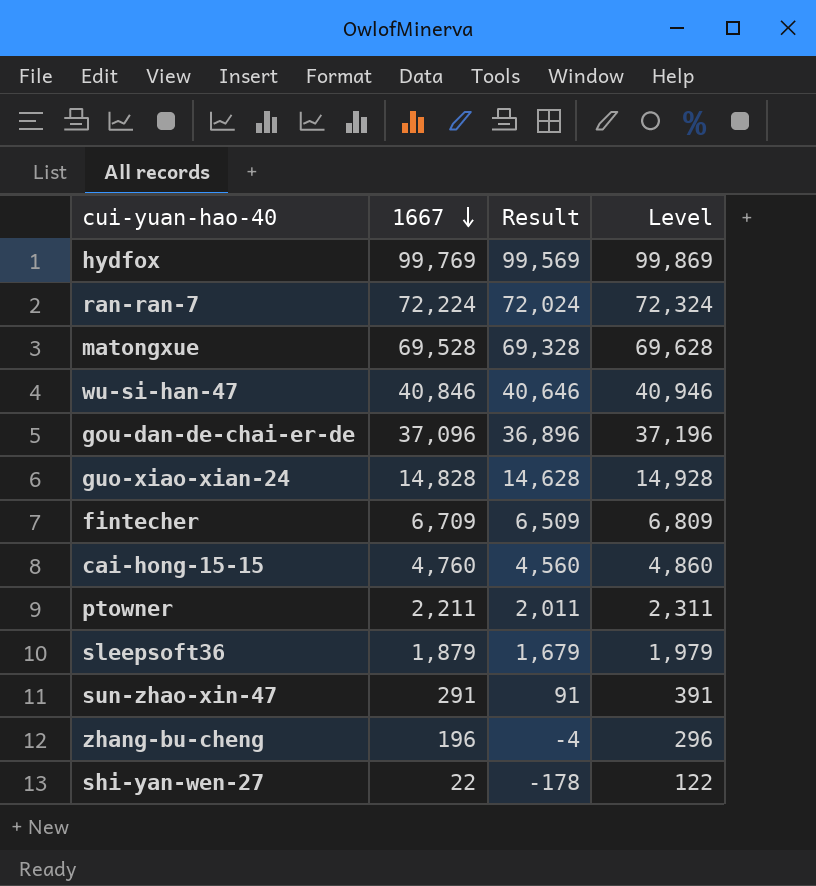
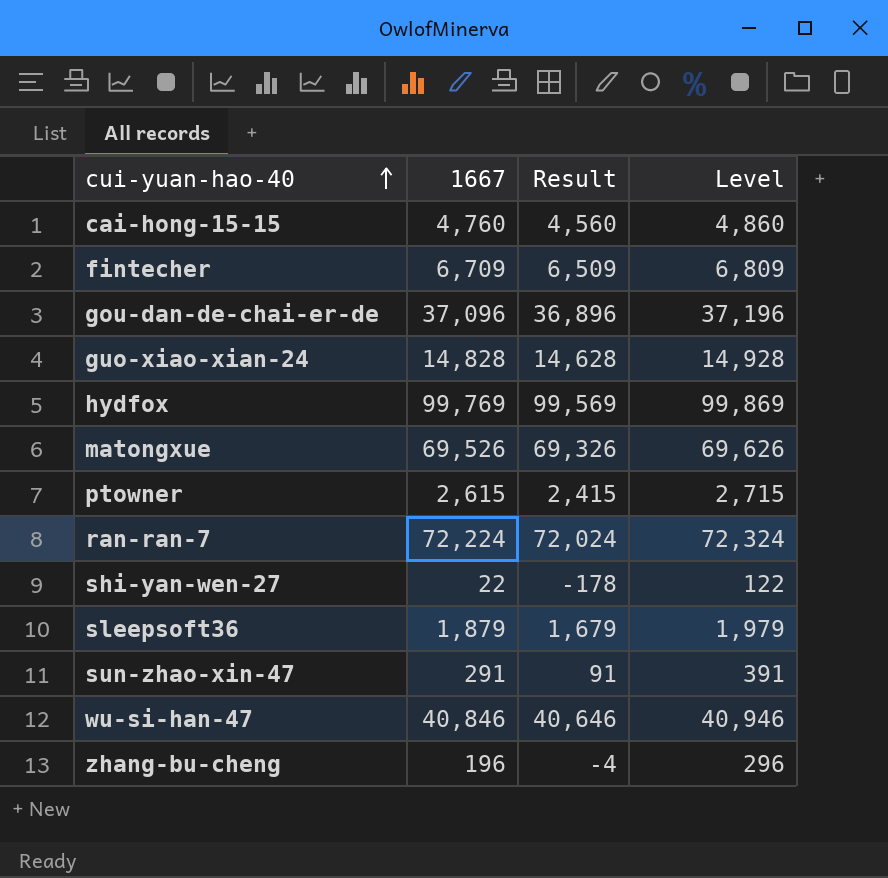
row order: 1667 descending -> cui-yuan-hao-40 ascending
matongxue | 1667: 69,528 -> 69,526
matongxue | Result: 69,328 -> 69,326
matongxue | Level: 69,628 -> 69,626
ptowner | 1667: 2,211 -> 2,615
ptowner | Result: 2,011 -> 2,415
ptowner | Level: 2,311 -> 2,715

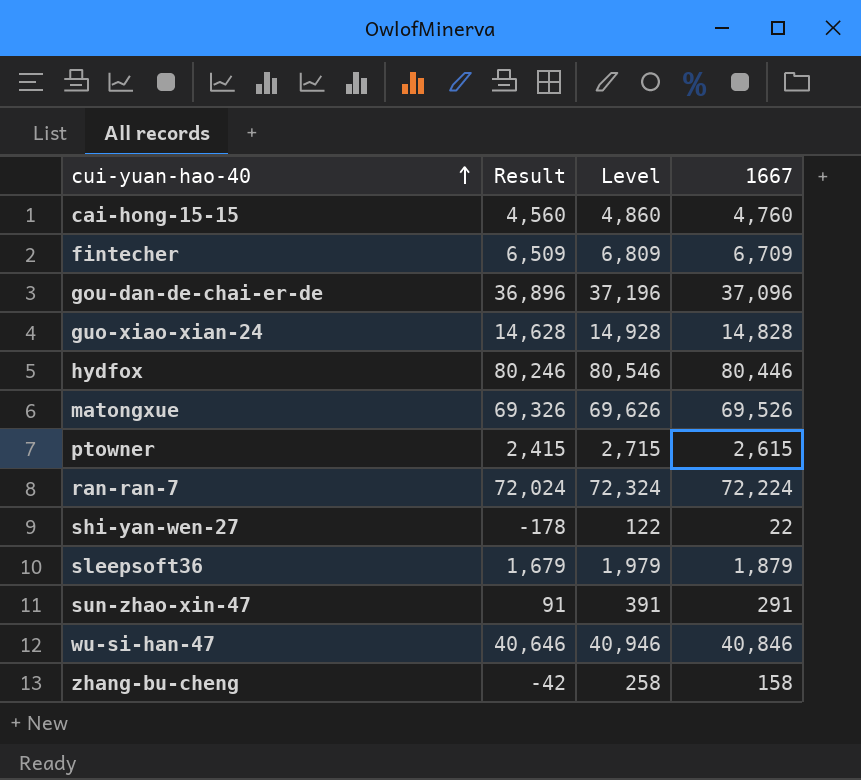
column 1667 | position: 2 -> 4
hydfox | Result: 99,569 -> 80,246
hydfox | Level: 99,869 -> 80,546
hydfox | 1667: 99,769 -> 80,446
zhang-bu-cheng | Result: -4 -> -42
zhang-bu-cheng | Level: 296 -> 258
zhang-bu-cheng | 1667: 196 -> 158

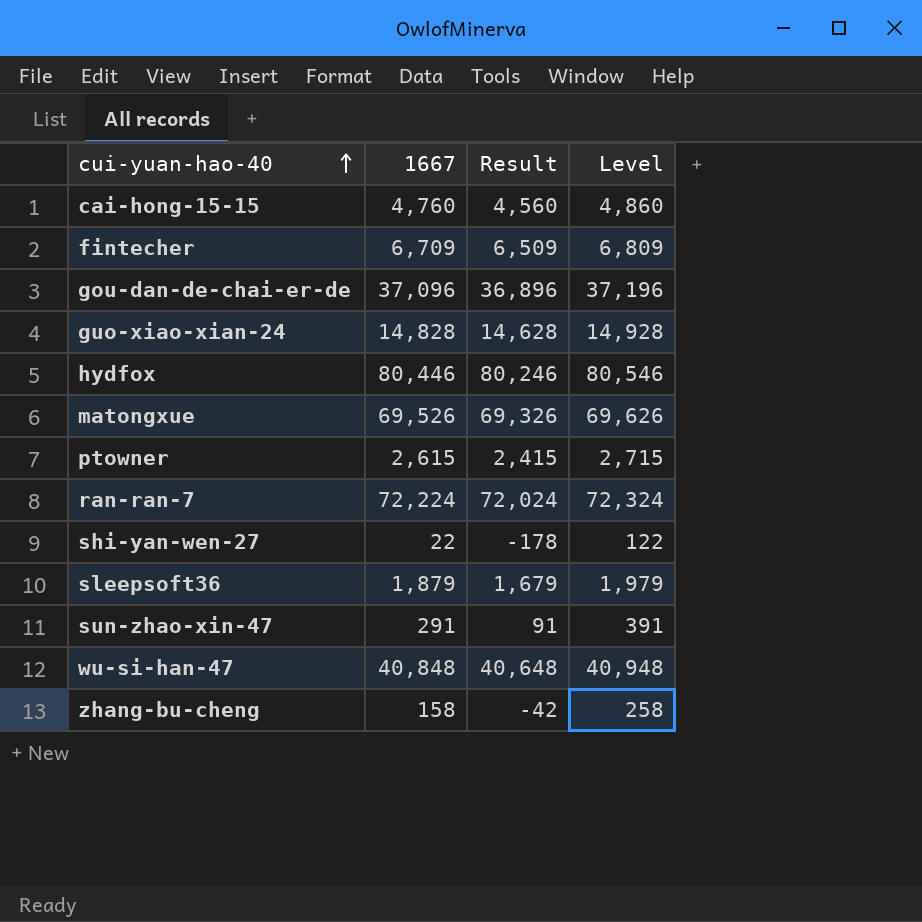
column 1667 | position: 4 -> 2
wu-si-han-47 | 1667: 40,846 -> 40,848
wu-si-han-47 | Result: 40,646 -> 40,648
wu-si-han-47 | Level: 40,946 -> 40,948

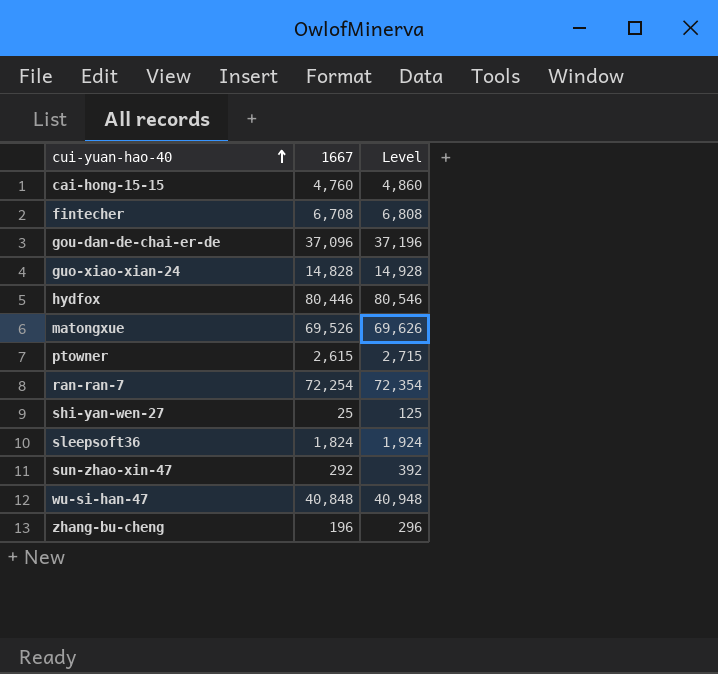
column Result | formula: [1667] - 200 -> none
fintecher | 1667: 6,709 -> 6,708
fintecher | Level: 6,809 -> 6,808
ran-ran-7 | 1667: 72,224 -> 72,254
ran-ran-7 | Level: 72,324 -> 72,354
shi-yan-wen-27 | 1667: 22 -> 25
shi-yan-wen-27 | Level: 122 -> 125
sleepsoft36 | 1667: 1,879 -> 1,824
sleepsoft36 | Level: 1,979 -> 1,924
sun-zhao-xin-47 | 1667: 291 -> 292
sun-zhao-xin-47 | Level: 391 -> 392
zhang-bu-cheng | 1667: 158 -> 196
zhang-bu-cheng | Level: 258 -> 296

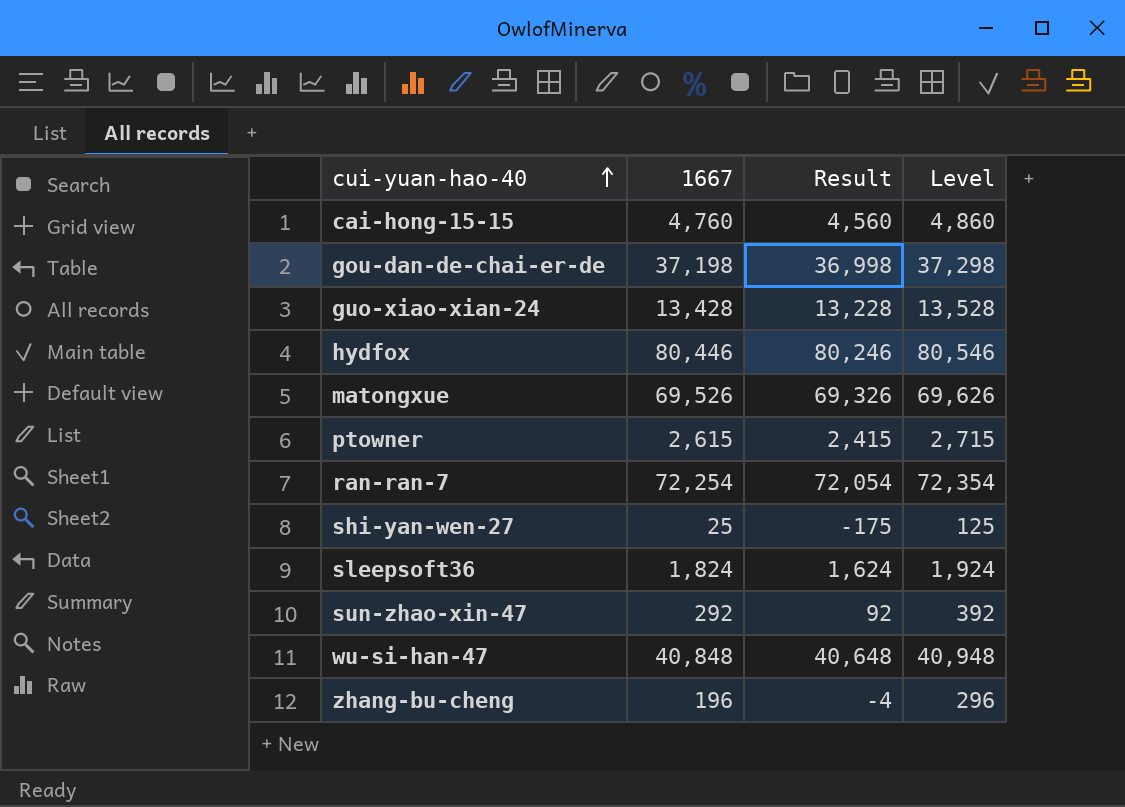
column Result | formula: none -> [1667] - 200
row fintecher: 6,708 | 6,808 -> none
gou-dan-de-chai-er-de | 1667: 37,096 -> 37,198
gou-dan-de-chai-er-de | Level: 37,196 -> 37,298
guo-xiao-xian-24 | 1667: 14,828 -> 13,428
guo-xiao-xian-24 | Level: 14,928 -> 13,528

